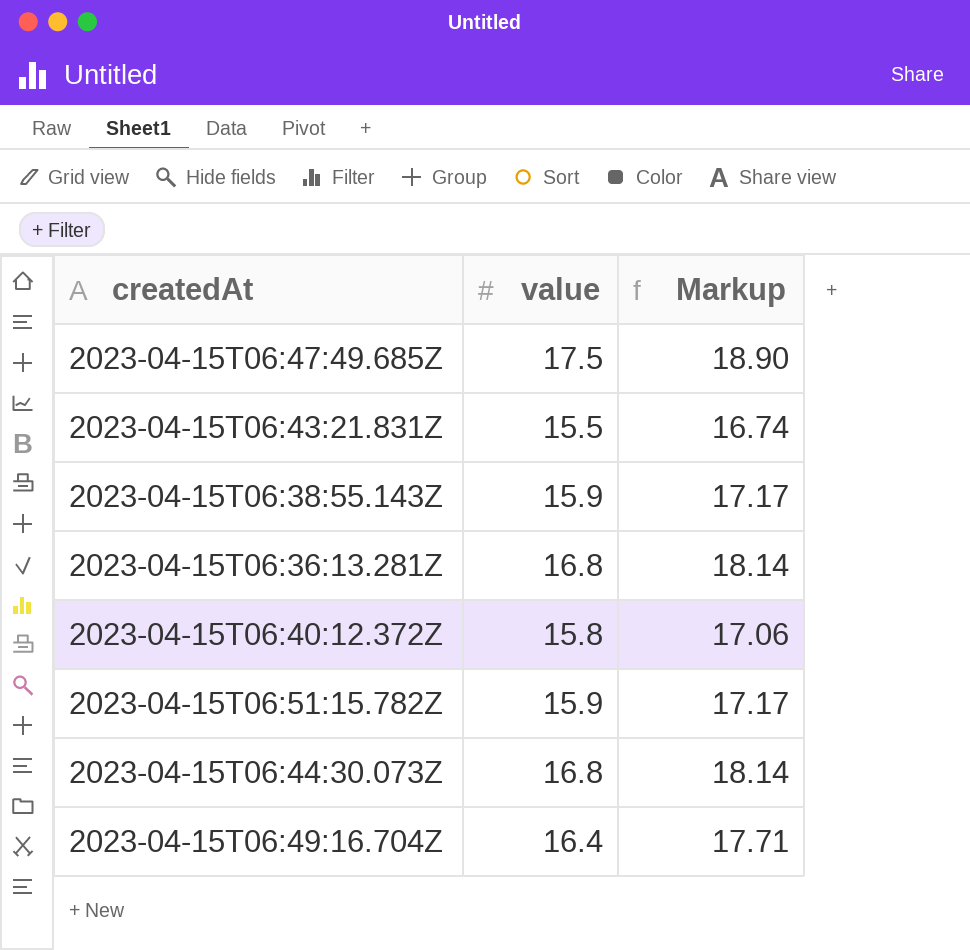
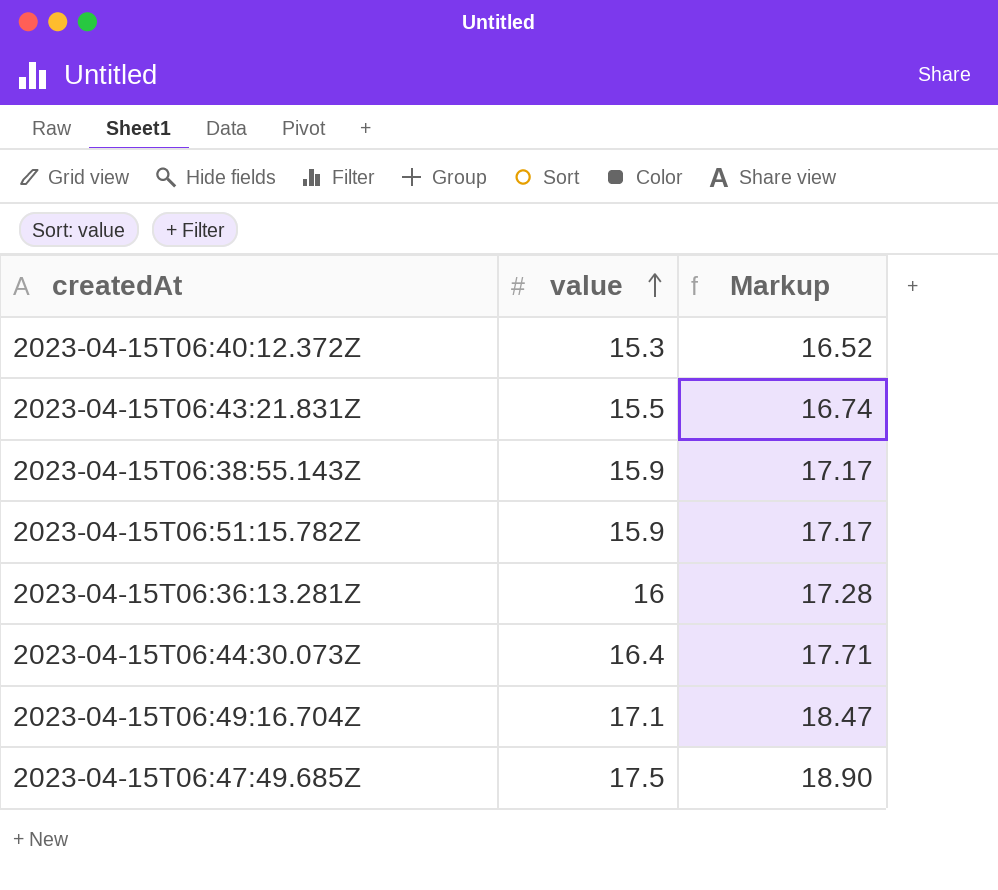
row order: none -> value ascending
2023-04-15T06:40:12.372Z | value: 15.8 -> 15.3
2023-04-15T06:40:12.372Z | Markup: 17.06 -> 16.52
2023-04-15T06:36:13.281Z | value: 16.8 -> 16
2023-04-15T06:36:13.281Z | Markup: 18.14 -> 17.28
2023-04-15T06:44:30.073Z | value: 16.8 -> 16.4
2023-04-15T06:44:30.073Z | Markup: 18.14 -> 17.71
2023-04-15T06:49:16.704Z | value: 16.4 -> 17.1
2023-04-15T06:49:16.704Z | Markup: 17.71 -> 18.47

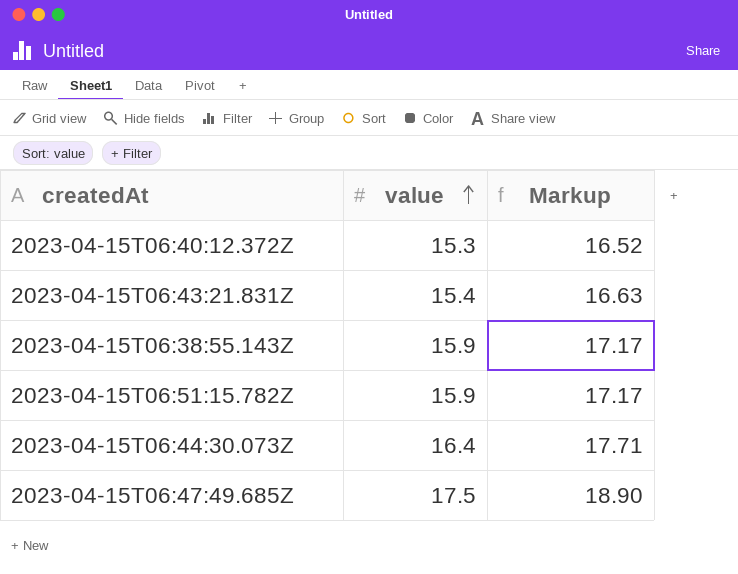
row 2023-04-15T06:36:13.281Z: 16 | 17.28 -> none
row 2023-04-15T06:49:16.704Z: 17.1 | 18.47 -> none
2023-04-15T06:43:21.831Z | value: 15.5 -> 15.4
2023-04-15T06:43:21.831Z | Markup: 16.74 -> 16.63

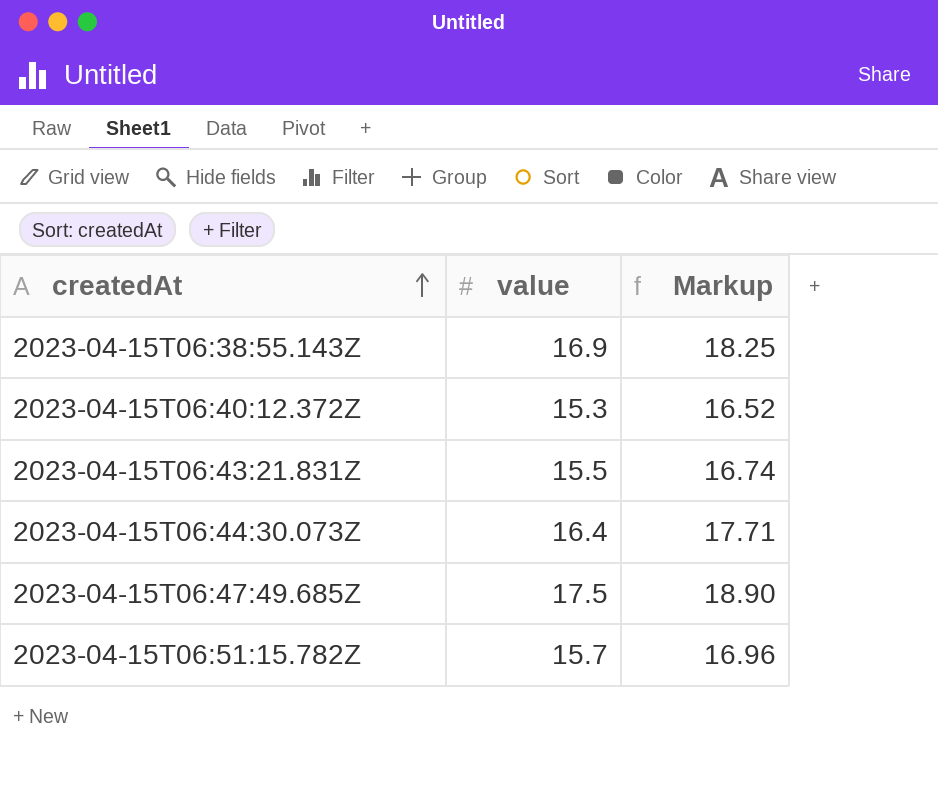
row order: value ascending -> createdAt ascending
2023-04-15T06:38:55.143Z | value: 15.9 -> 16.9
2023-04-15T06:38:55.143Z | Markup: 17.17 -> 18.25
2023-04-15T06:43:21.831Z | value: 15.4 -> 15.5
2023-04-15T06:43:21.831Z | Markup: 16.63 -> 16.74
2023-04-15T06:51:15.782Z | value: 15.9 -> 15.7
2023-04-15T06:51:15.782Z | Markup: 17.17 -> 16.96

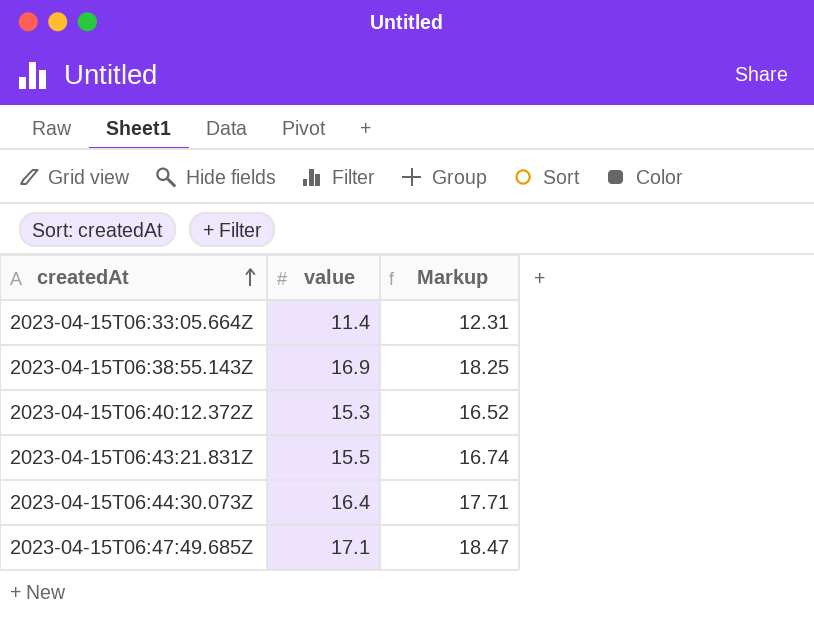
row 2023-04-15T06:51:15.782Z: 15.7 | 16.96 -> none
row 2023-04-15T06:33:05.664Z: none -> 11.4 | 12.31
2023-04-15T06:47:49.685Z | value: 17.5 -> 17.1
2023-04-15T06:47:49.685Z | Markup: 18.90 -> 18.47

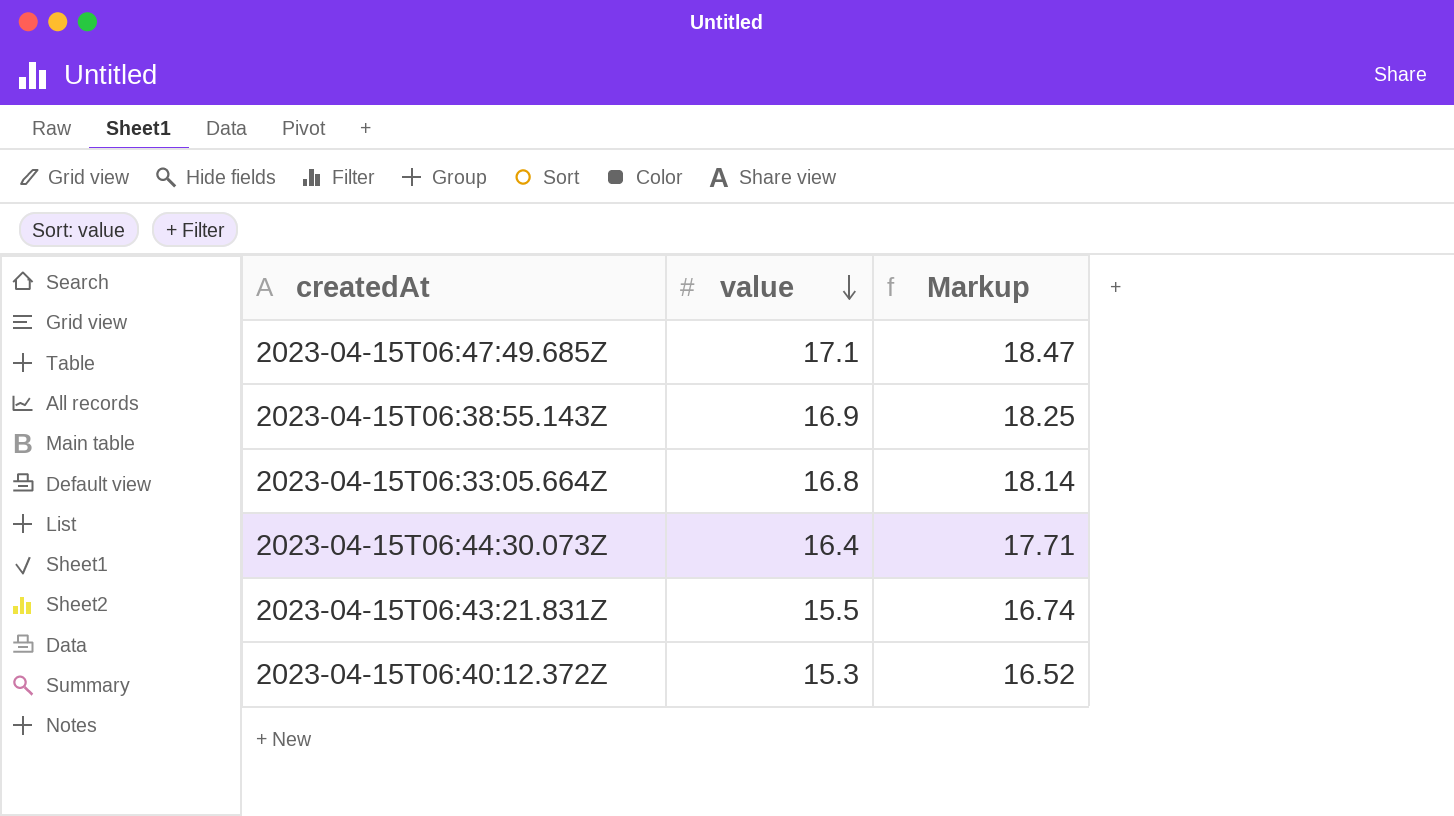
row order: createdAt ascending -> value descending
2023-04-15T06:33:05.664Z | value: 11.4 -> 16.8
2023-04-15T06:33:05.664Z | Markup: 12.31 -> 18.14

